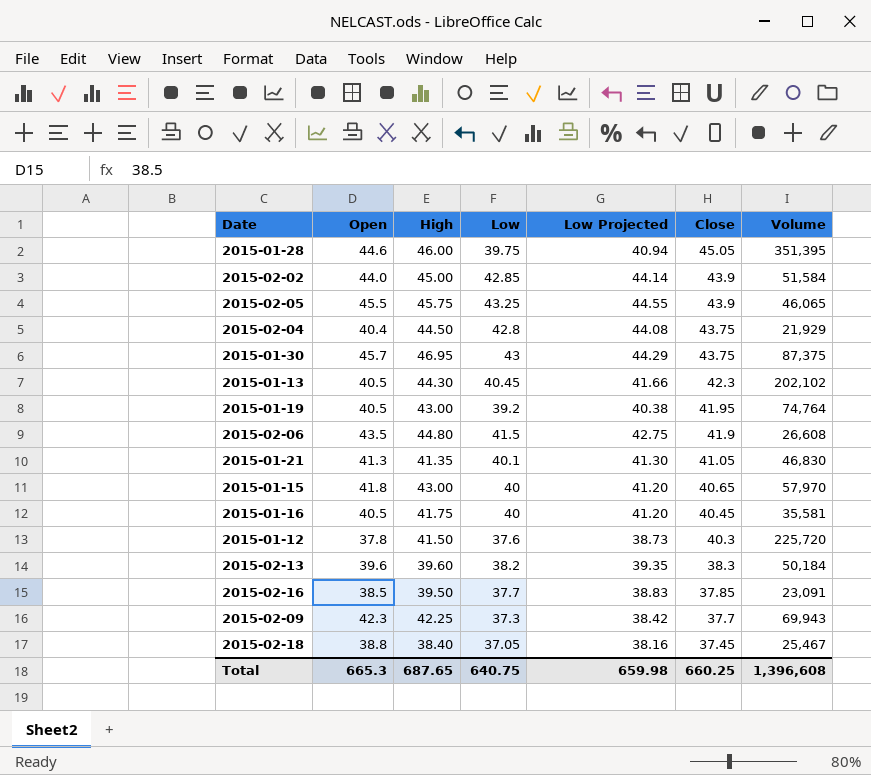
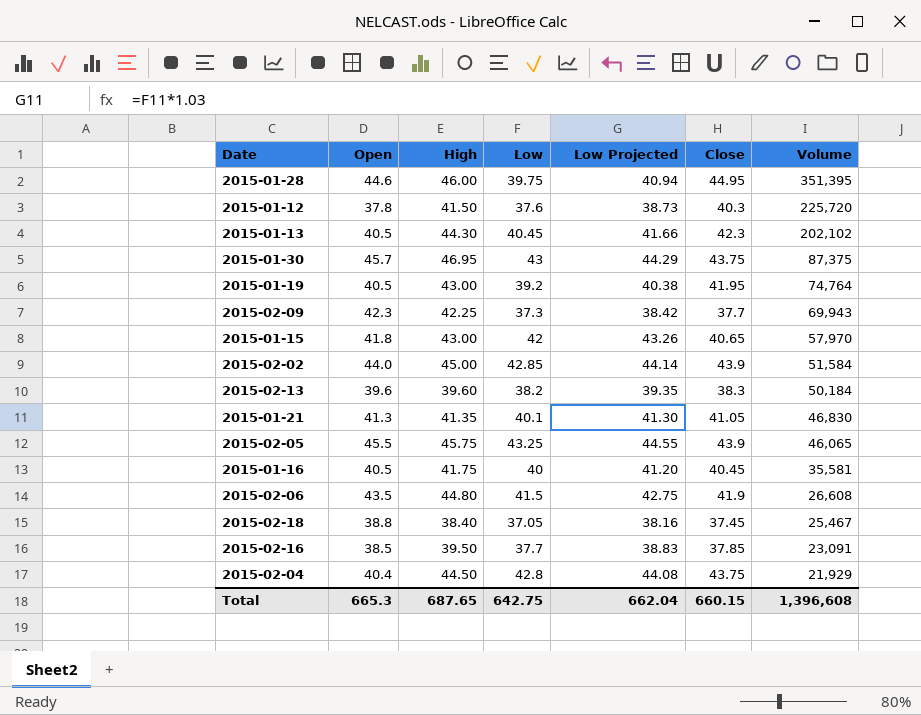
row order: Close descending -> Volume descending
2015-01-28 | Close: 45.05 -> 44.95
2015-01-15 | Low: 40 -> 42
2015-01-15 | Low Projected: 41.20 -> 43.26
Total | Low: 640.75 -> 642.75
Total | Low Projected: 659.98 -> 662.04
Total | Close: 660.25 -> 660.15

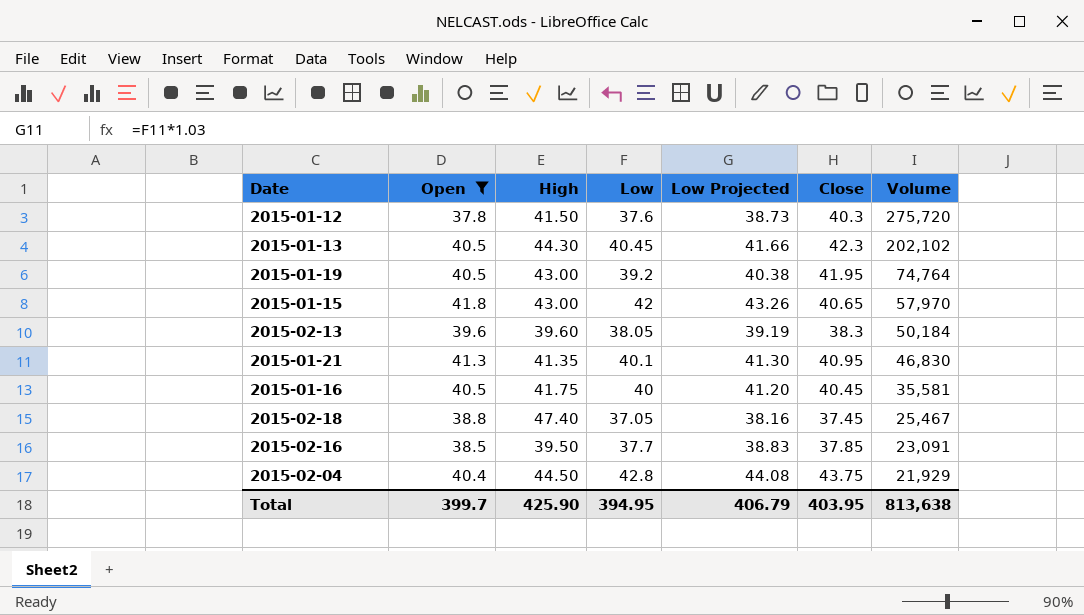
filter: none -> Open <= 41.8
2015-01-12 | Volume: 225,720 -> 275,720
2015-02-13 | Low: 38.2 -> 38.05
2015-02-13 | Low Projected: 39.35 -> 39.19
2015-01-21 | Close: 41.05 -> 40.95
2015-02-18 | High: 38.40 -> 47.40
Total | Open: 665.3 -> 399.7
Total | High: 687.65 -> 425.90
Total | Low: 642.75 -> 394.95
Total | Low Projected: 662.04 -> 406.79
Total | Close: 660.15 -> 403.95
Total | Volume: 1,396,608 -> 813,638

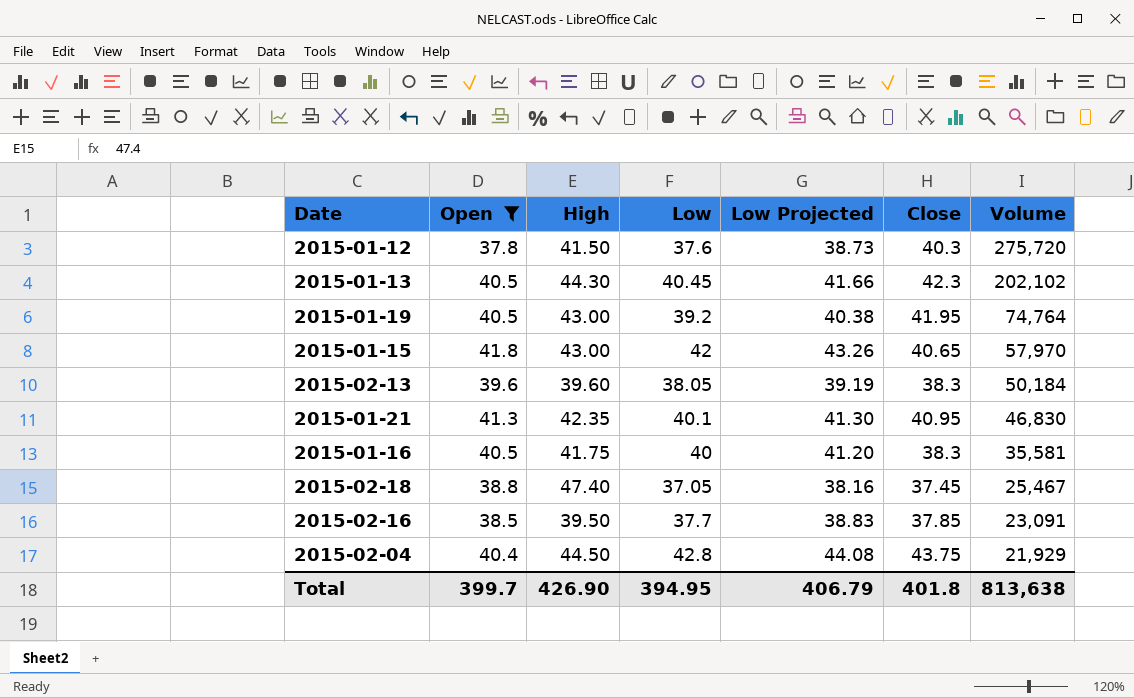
2015-01-21 | High: 41.35 -> 42.35
2015-01-16 | Close: 40.45 -> 38.3
Total | High: 425.90 -> 426.90
Total | Close: 403.95 -> 401.8

